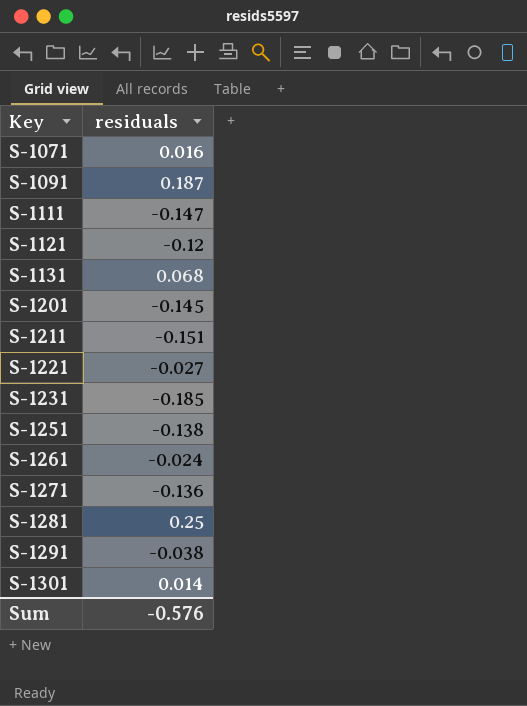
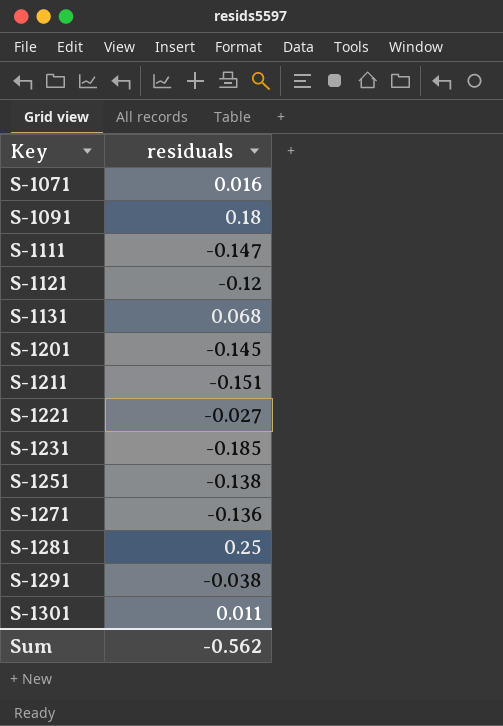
row S-1261: -0.024 -> none
S-1091 | residuals: 0.187 -> 0.18
S-1301 | residuals: 0.014 -> 0.011
Sum | residuals: -0.576 -> -0.562

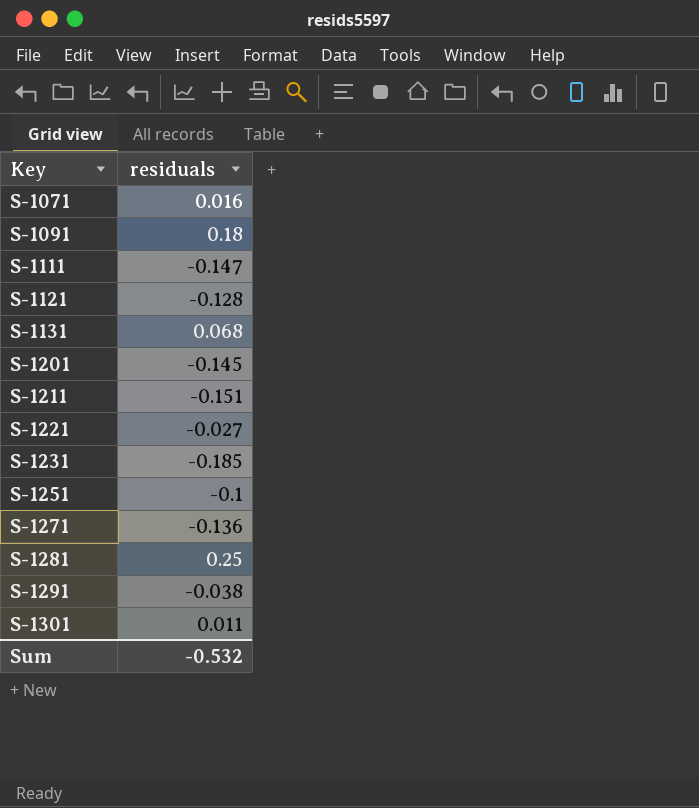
S-1121 | residuals: -0.12 -> -0.128
S-1251 | residuals: -0.138 -> -0.1
Sum | residuals: -0.562 -> -0.532

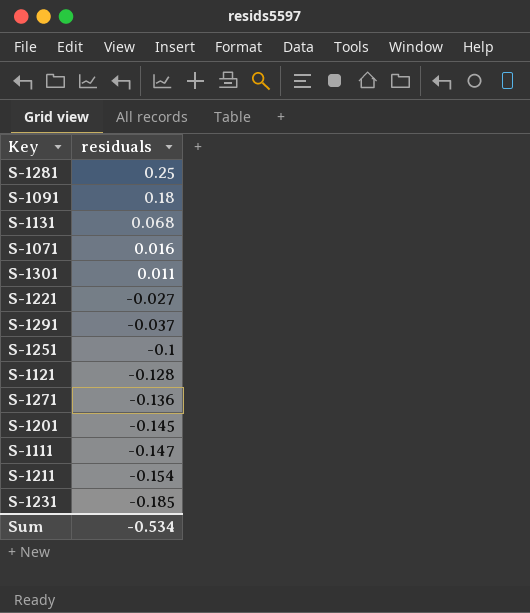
row order: Key ascending -> residuals descending
S-1291 | residuals: -0.038 -> -0.037
S-1211 | residuals: -0.151 -> -0.154
Sum | residuals: -0.532 -> -0.534

